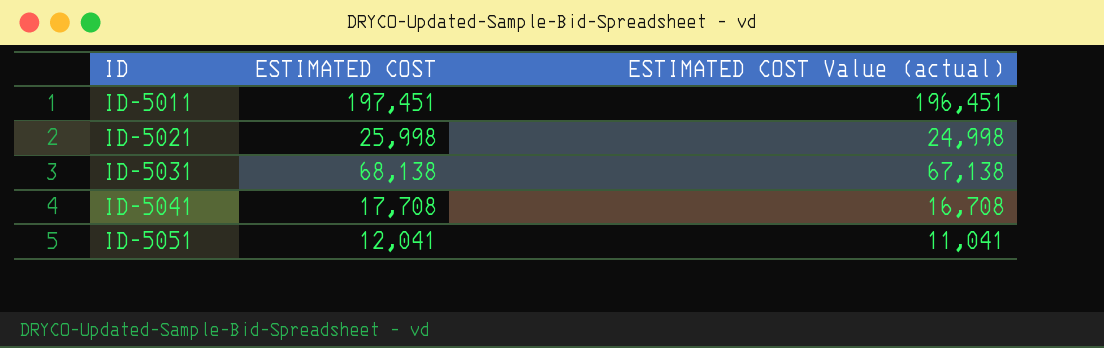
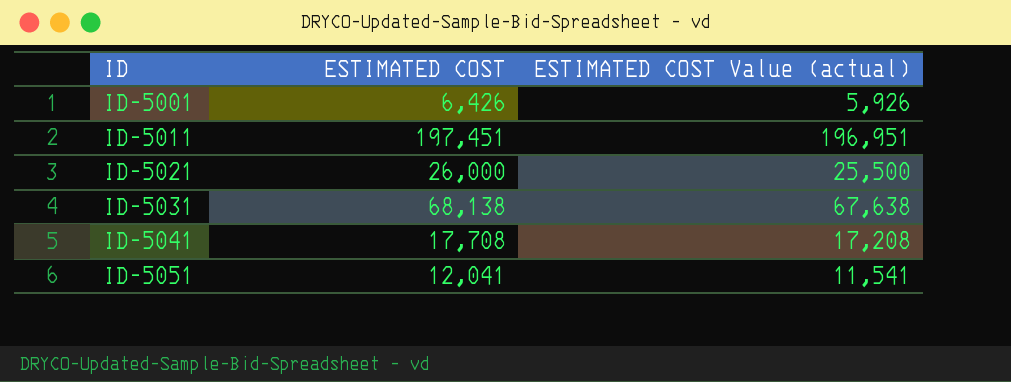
column ESTIMATED COST Value (actual) | formula: [ESTIMATED COST] - 1000 -> [ESTIMATED COST] - 500
row ID-5001: none -> 6,426 | 5,926
ID-5021 | ESTIMATED COST: 25,998 -> 26,000

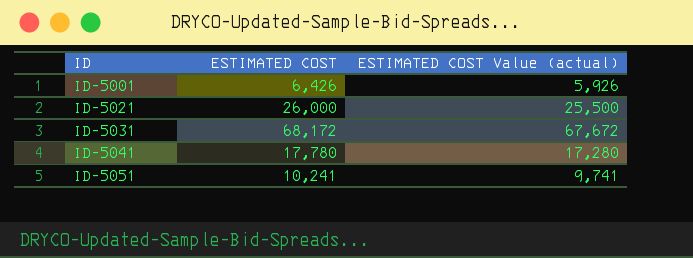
row ID-5011: 197,451 | 196,951 -> none
ID-5031 | ESTIMATED COST: 68,138 -> 68,172
ID-5031 | ESTIMATED COST Value (actual): 67,638 -> 67,672
ID-5041 | ESTIMATED COST: 17,708 -> 17,780
ID-5041 | ESTIMATED COST Value (actual): 17,208 -> 17,280
ID-5051 | ESTIMATED COST: 12,041 -> 10,241
ID-5051 | ESTIMATED COST Value (actual): 11,541 -> 9,741

